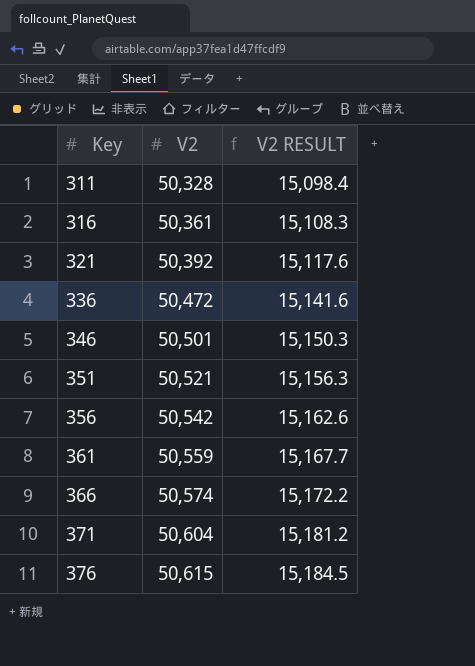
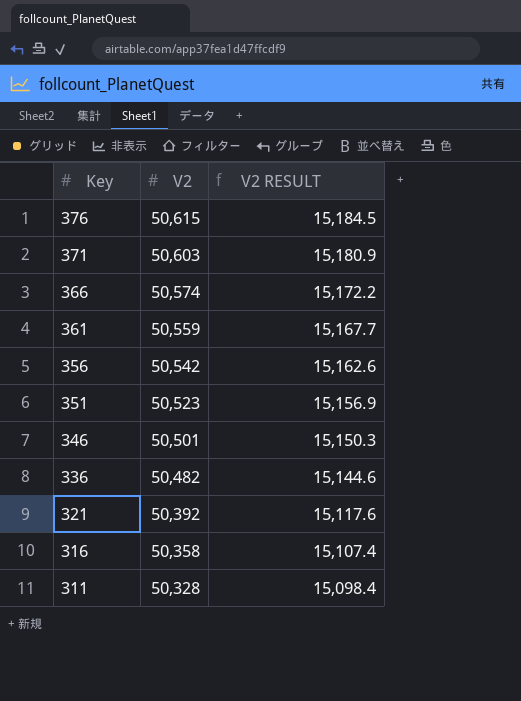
row order: Key ascending -> Key descending
371 | V2: 50,604 -> 50,603
371 | V2 RESULT: 15,181.2 -> 15,180.9
351 | V2: 50,521 -> 50,523
351 | V2 RESULT: 15,156.3 -> 15,156.9
336 | V2: 50,472 -> 50,482
336 | V2 RESULT: 15,141.6 -> 15,144.6
316 | V2: 50,361 -> 50,358
316 | V2 RESULT: 15,108.3 -> 15,107.4

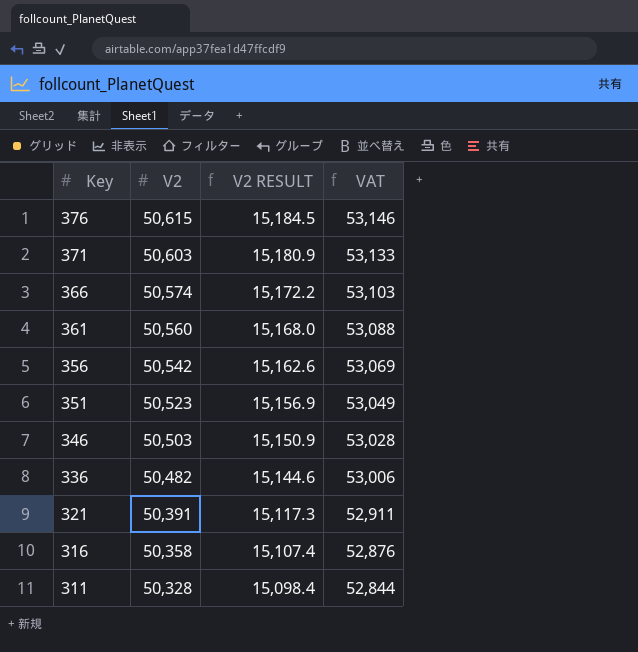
column VAT | formula: none -> [V2] * 1.05
361 | V2: 50,559 -> 50,560
361 | V2 RESULT: 15,167.7 -> 15,168.0
346 | V2: 50,501 -> 50,503
346 | V2 RESULT: 15,150.3 -> 15,150.9
321 | V2: 50,392 -> 50,391
321 | V2 RESULT: 15,117.6 -> 15,117.3

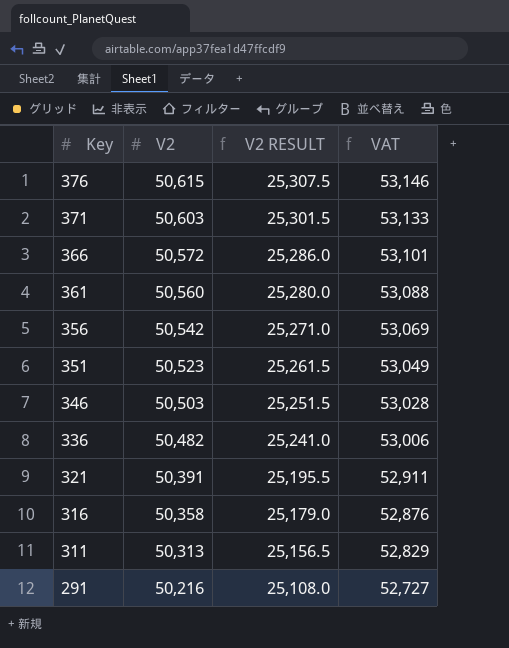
column V2 RESULT | formula: [V2] * 0.3 -> [V2] * 0.5
366 | V2: 50,574 -> 50,572
366 | VAT: 53,103 -> 53,101
311 | V2: 50,328 -> 50,313
311 | VAT: 52,844 -> 52,829
row 291: none -> 50,216 | 25,108.0 | 52,727

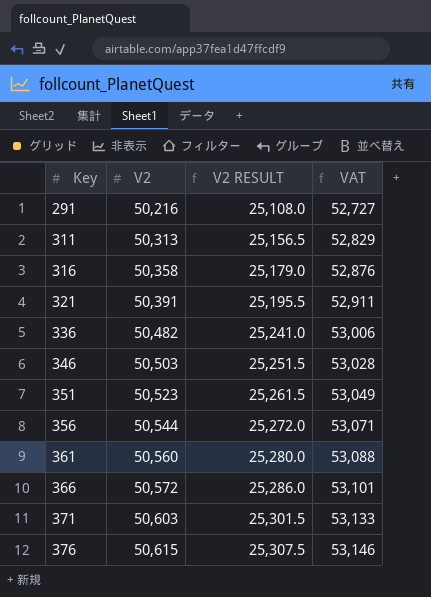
row order: Key descending -> Key ascending
356 | V2: 50,542 -> 50,544
356 | V2 RESULT: 25,271.0 -> 25,272.0
356 | VAT: 53,069 -> 53,071

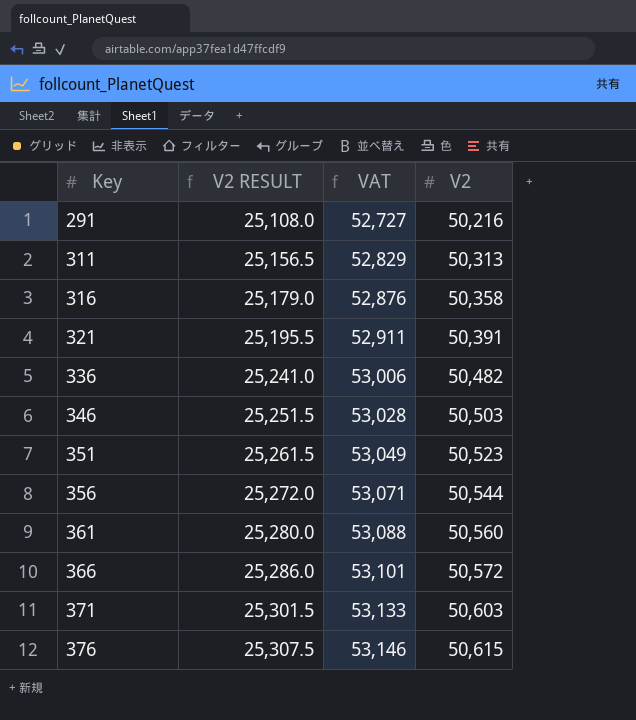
column V2 | position: 2 -> 4

